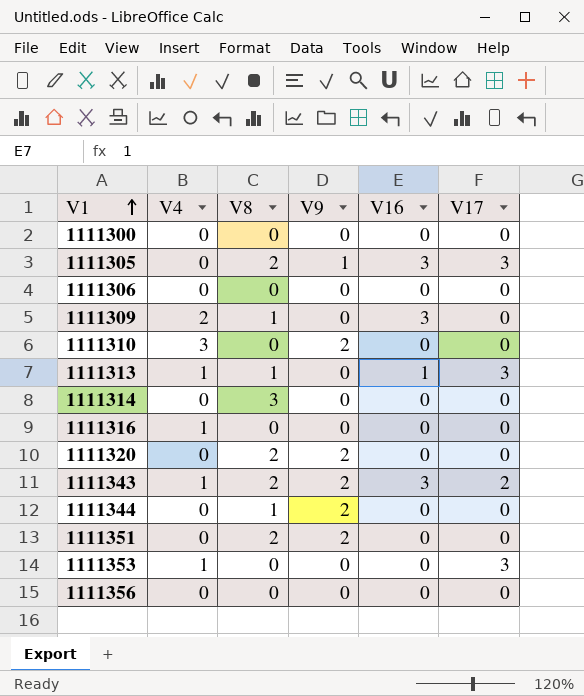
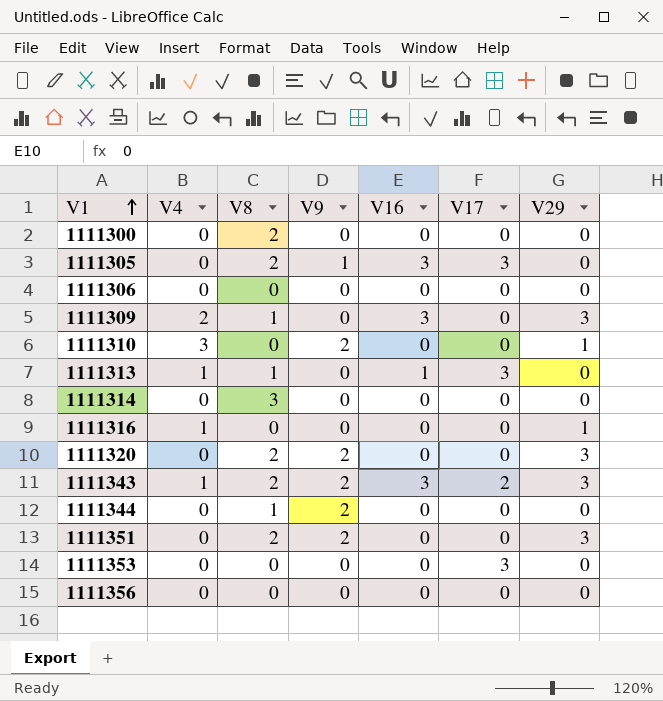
column V29 | position: none -> 7
1111300 | V8: 0 -> 2
1111353 | V4: 1 -> 0

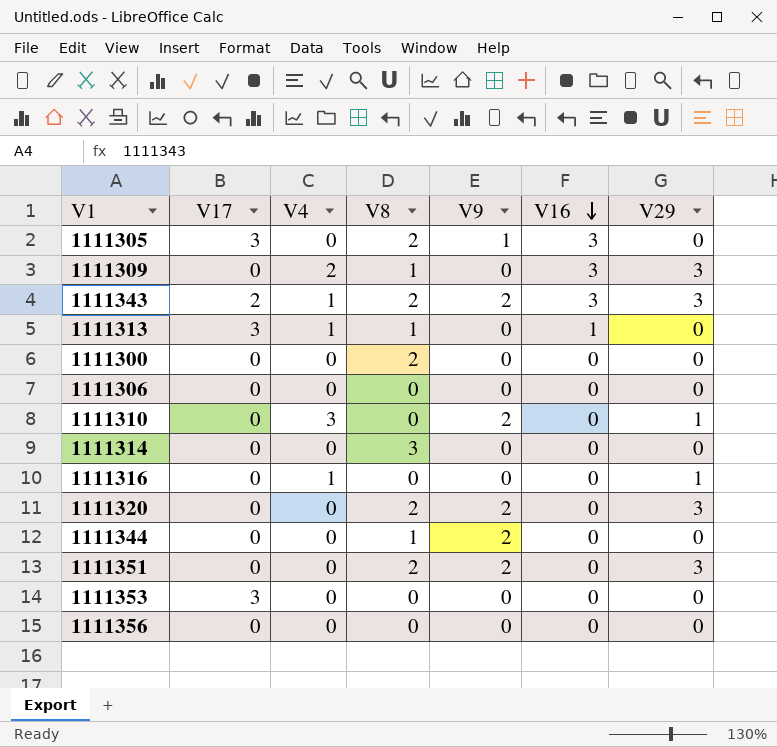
row order: V1 ascending -> V16 descending
column V17 | position: 6 -> 2

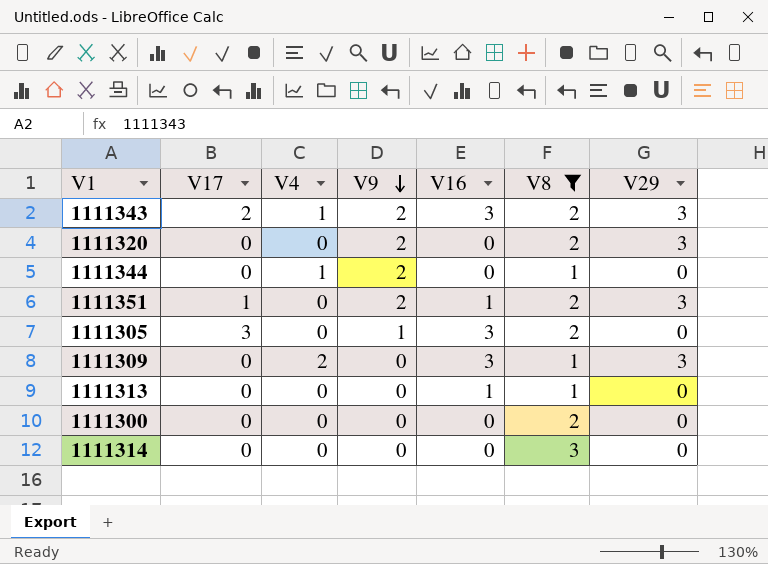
filter: none -> V8 != 0
row order: V16 descending -> V9 descending
column V8 | position: 4 -> 6
1111344 | V4: 0 -> 1
1111351 | V17: 0 -> 1
1111351 | V16: 0 -> 1
1111313 | V17: 3 -> 0
1111313 | V4: 1 -> 0

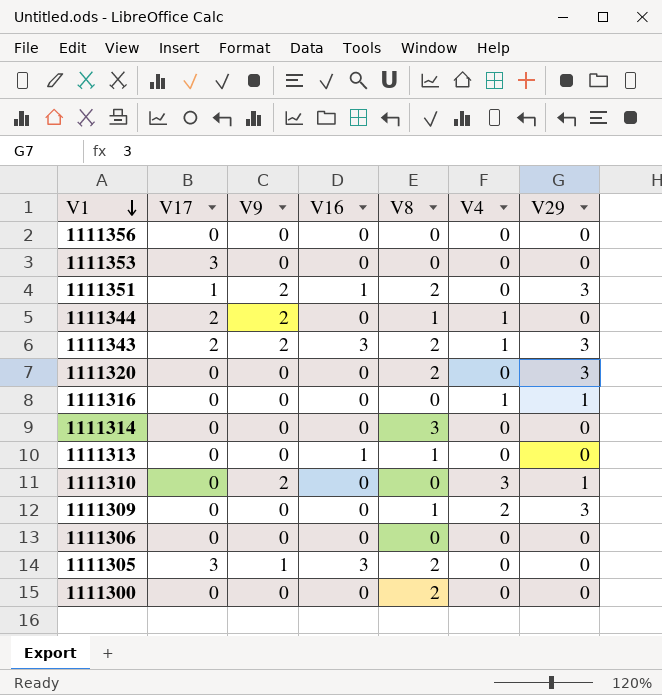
filter: V8 != 0 -> none
row order: V9 descending -> V1 descending
column V4 | position: 3 -> 6
1111344 | V17: 0 -> 2
1111320 | V9: 2 -> 0
1111309 | V16: 3 -> 0

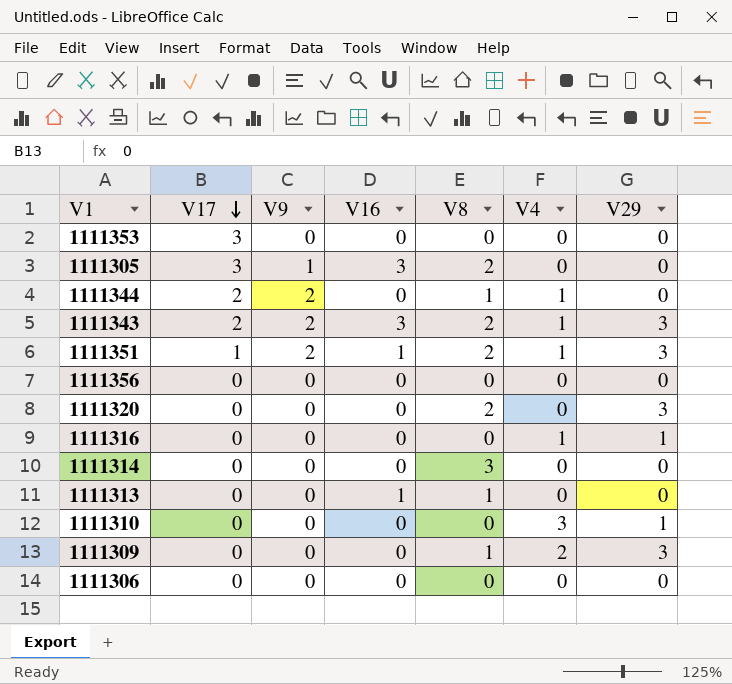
row order: V1 descending -> V17 descending
row 1111300: 0 | 0 | 0 | 2 | 0 | 0 -> none
1111351 | V4: 0 -> 1
1111310 | V9: 2 -> 0

